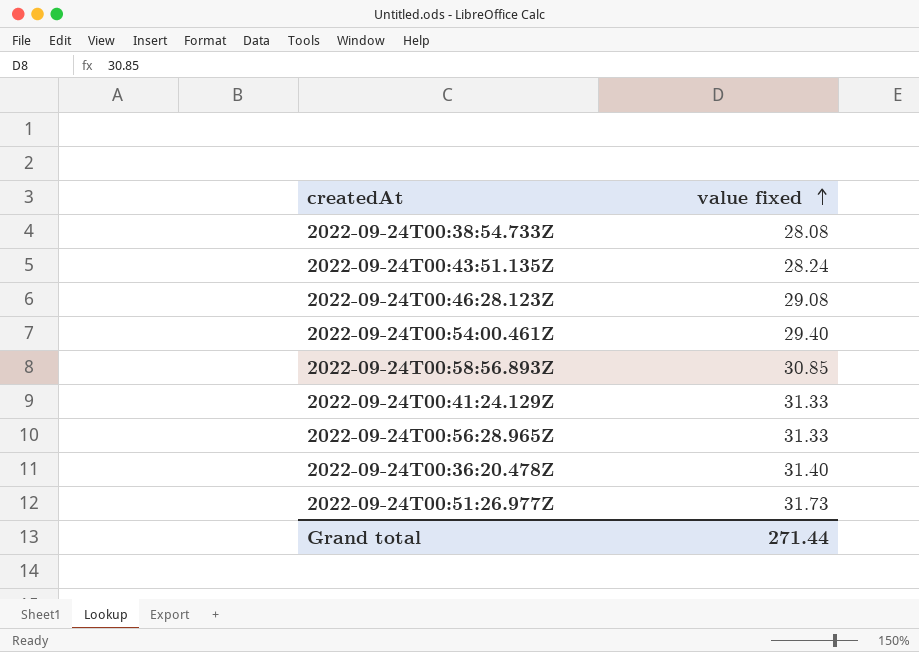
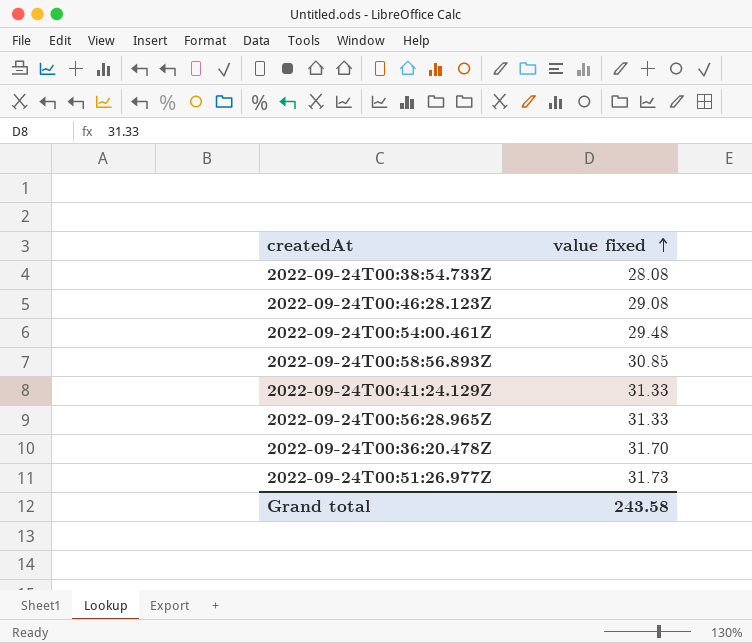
row 2022-09-24T00:43:51.135Z: 28.24 -> none
2022-09-24T00:54:00.461Z | value fixed: 29.40 -> 29.48
2022-09-24T00:36:20.478Z | value fixed: 31.40 -> 31.70
Grand total | value fixed: 271.44 -> 243.58

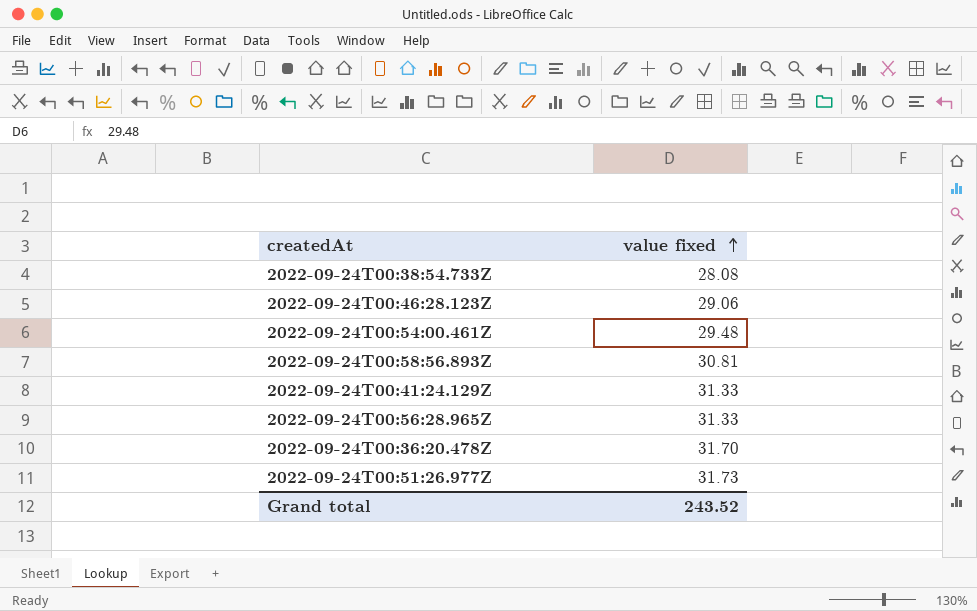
2022-09-24T00:46:28.123Z | value fixed: 29.08 -> 29.06
2022-09-24T00:58:56.893Z | value fixed: 30.85 -> 30.81
Grand total | value fixed: 243.58 -> 243.52

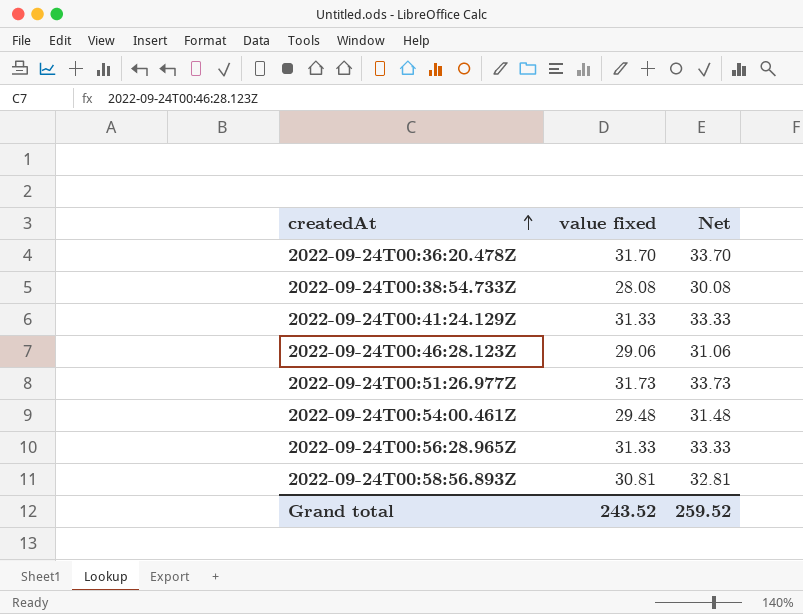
row order: value fixed ascending -> createdAt ascending
column Net | formula: none -> [value fixed] + 2

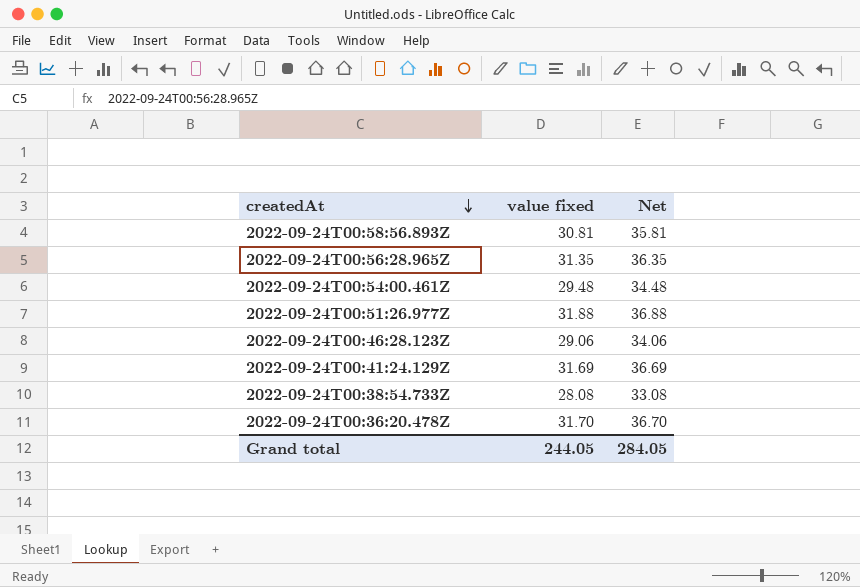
row order: createdAt ascending -> createdAt descending
column Net | formula: [value fixed] + 2 -> [value fixed] + 5
2022-09-24T00:56:28.965Z | value fixed: 31.33 -> 31.35
2022-09-24T00:51:26.977Z | value fixed: 31.73 -> 31.88
2022-09-24T00:41:24.129Z | value fixed: 31.33 -> 31.69
Grand total | value fixed: 243.52 -> 244.05
Grand total | Net: 259.52 -> 284.05

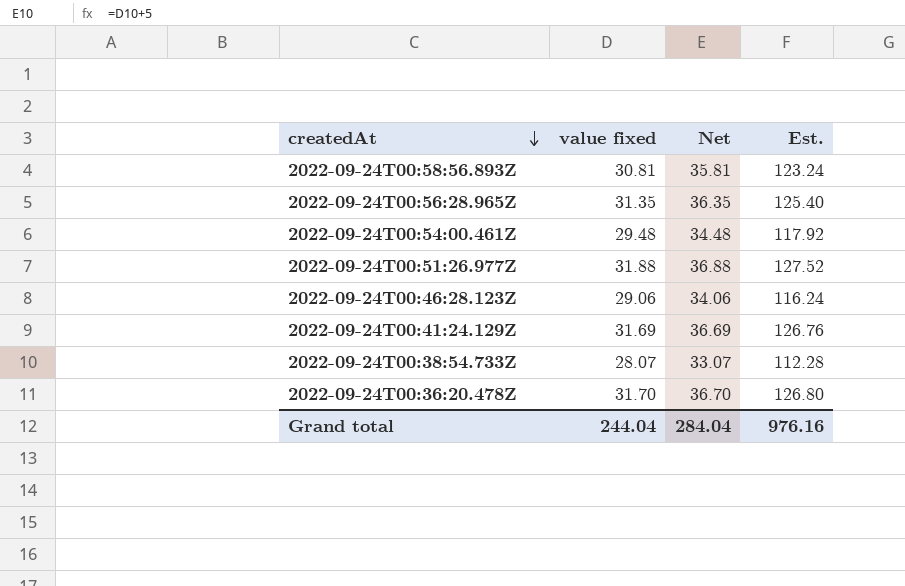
column Est. | formula: none -> [value fixed] * 4
2022-09-24T00:38:54.733Z | value fixed: 28.08 -> 28.07
2022-09-24T00:38:54.733Z | Net: 33.08 -> 33.07
Grand total | value fixed: 244.05 -> 244.04
Grand total | Net: 284.05 -> 284.04

